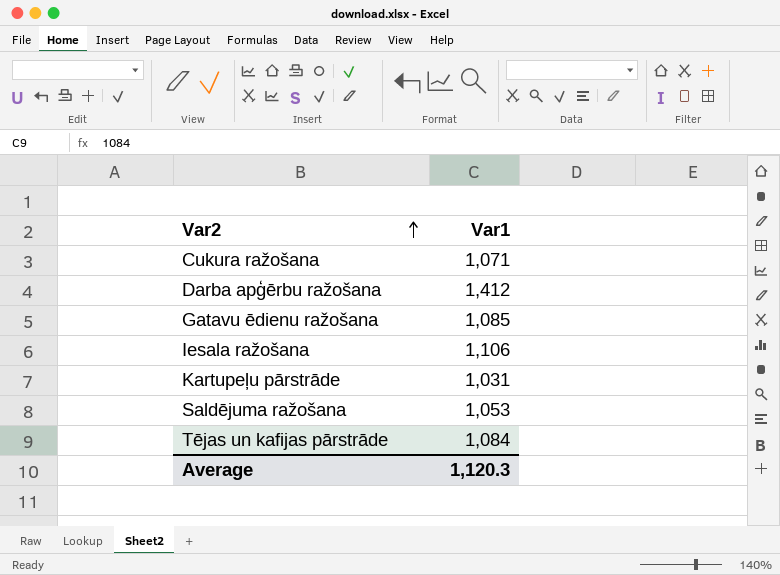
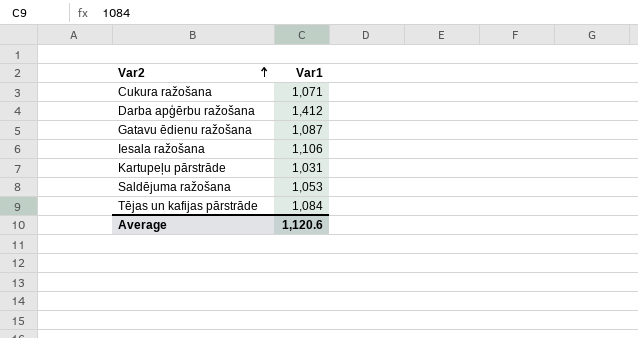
Gatavu ēdienu ražošana | Var1: 1,085 -> 1,087
Average | Var1: 1,120.3 -> 1,120.6

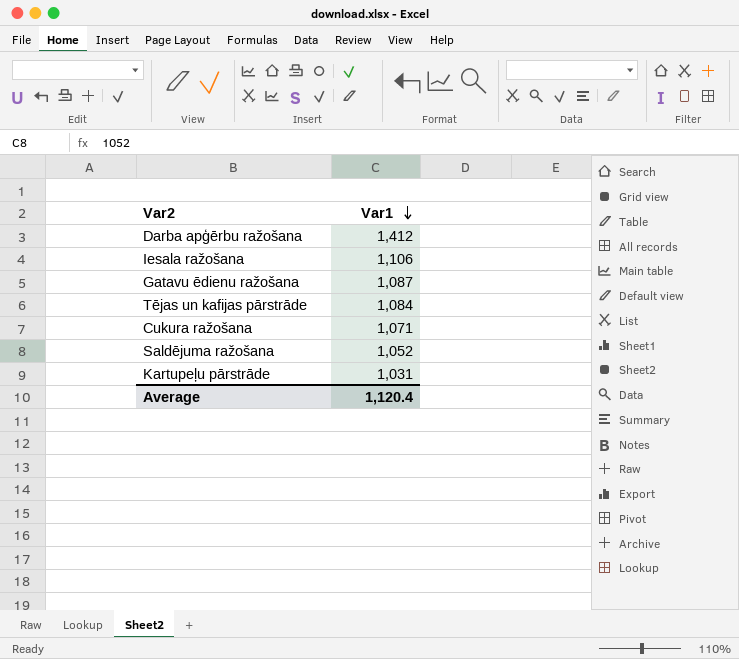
row order: Var2 ascending -> Var1 descending
Saldējuma ražošana | Var1: 1,053 -> 1,052
Average | Var1: 1,120.6 -> 1,120.4

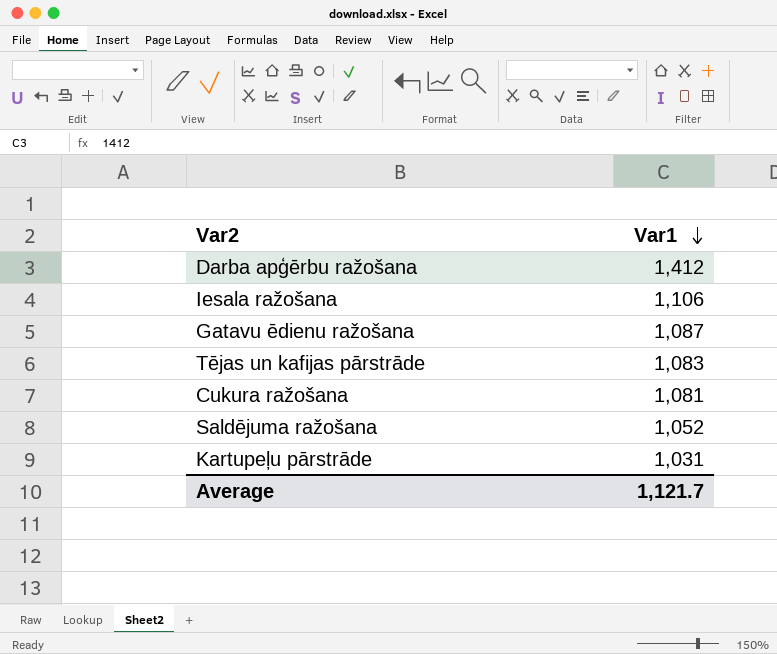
Tējas un kafijas pārstrāde | Var1: 1,084 -> 1,083
Cukura ražošana | Var1: 1,071 -> 1,081
Average | Var1: 1,120.4 -> 1,121.7

